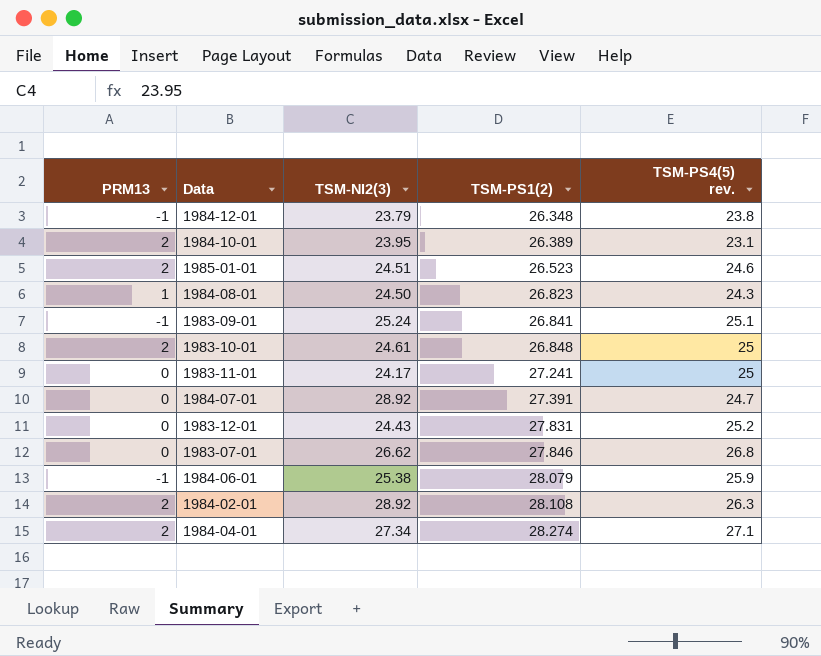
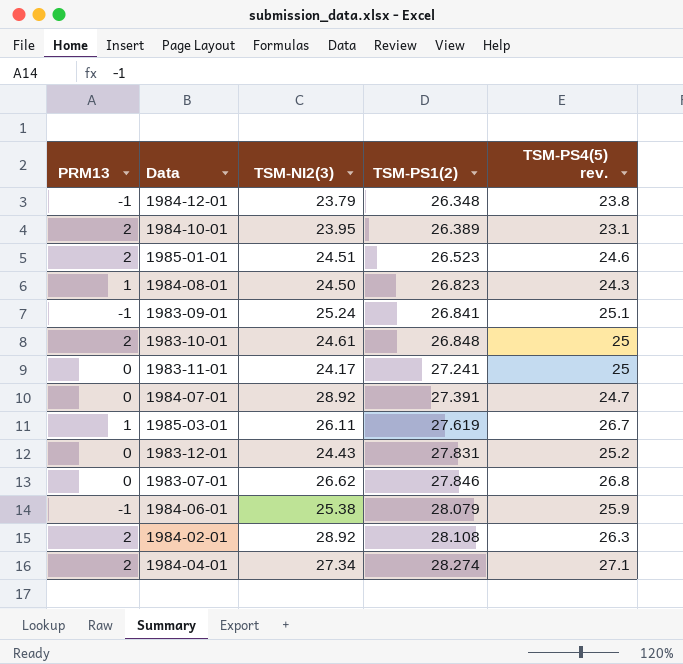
row 1985-03-01: none -> 1 | 26.11 | 27.619 | 26.7

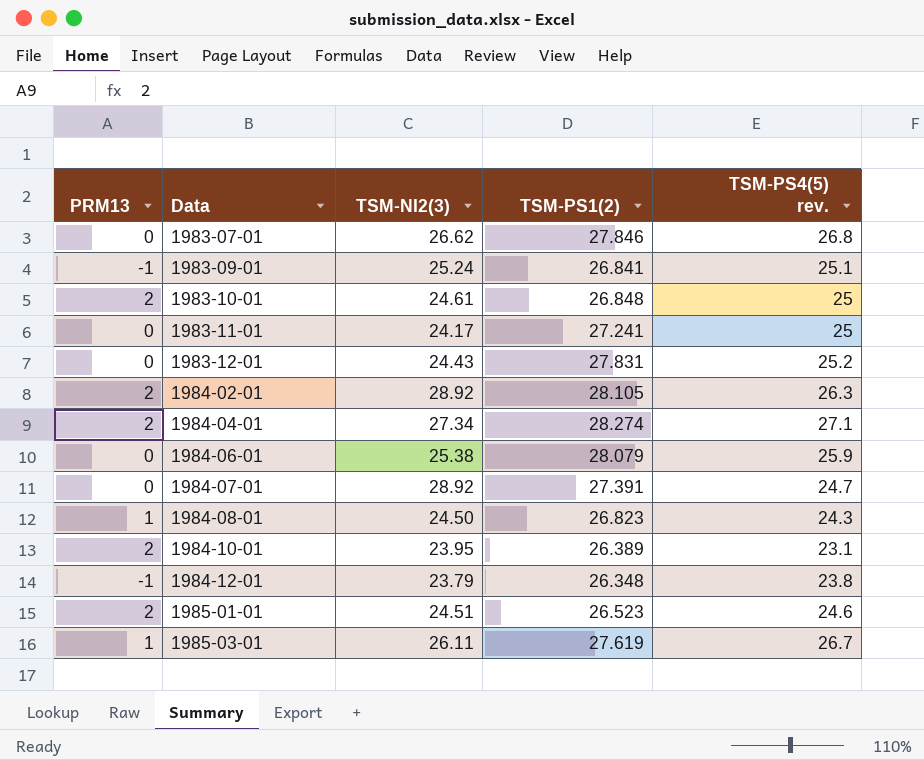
row order: TSM-PS1(2) ascending -> Data ascending
1984-02-01 | TSM-PS1(2): 28.108 -> 28.105
1984-06-01 | PRM13: -1 -> 0

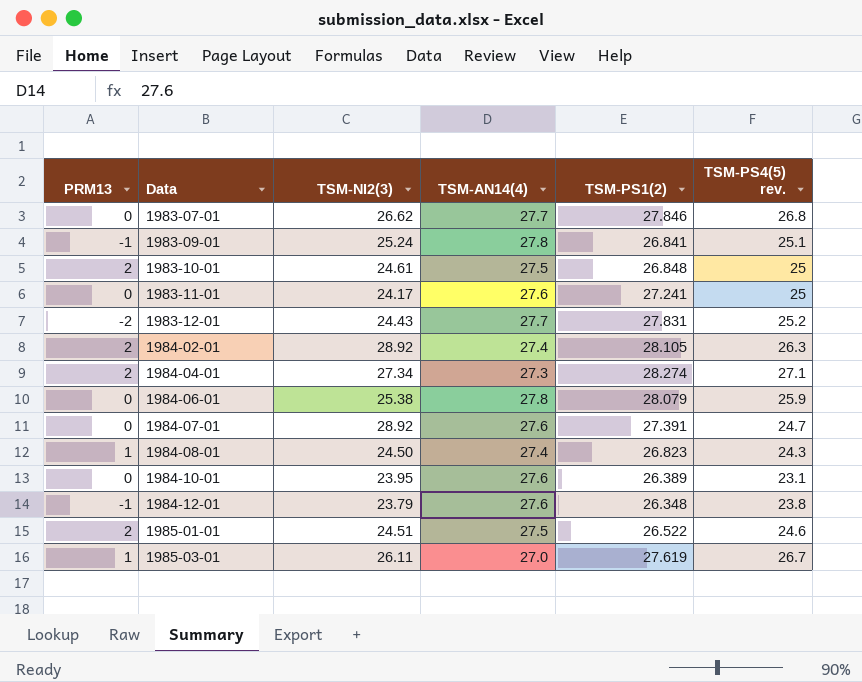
column TSM-AN14(4) | position: none -> 4
1983-12-01 | PRM13: 0 -> -2
1984-10-01 | PRM13: 2 -> 0
1985-01-01 | TSM-PS1(2): 26.523 -> 26.522

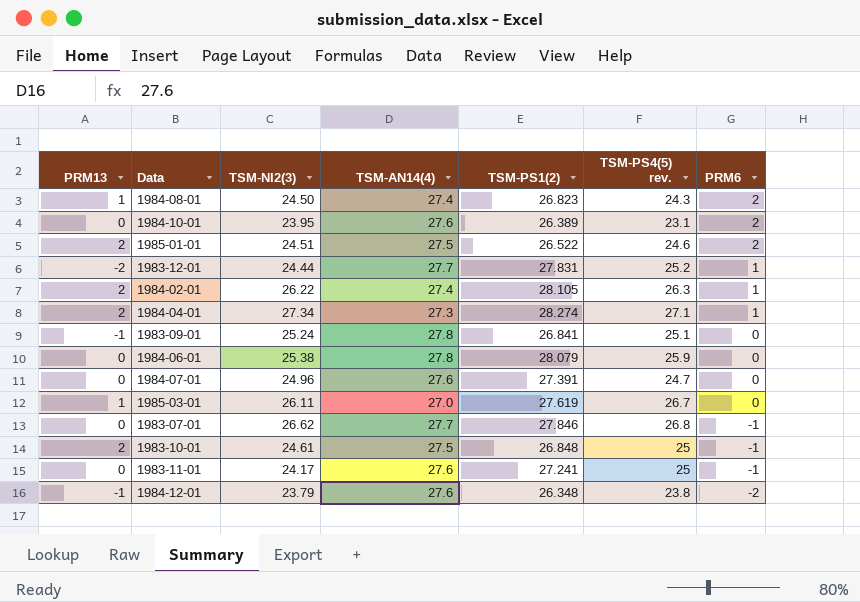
row order: Data ascending -> PRM6 descending
column PRM6 | position: none -> 7
1983-12-01 | TSM-NI2(3): 24.43 -> 24.44
1984-02-01 | TSM-NI2(3): 28.92 -> 26.22
1984-07-01 | TSM-NI2(3): 28.92 -> 24.96

